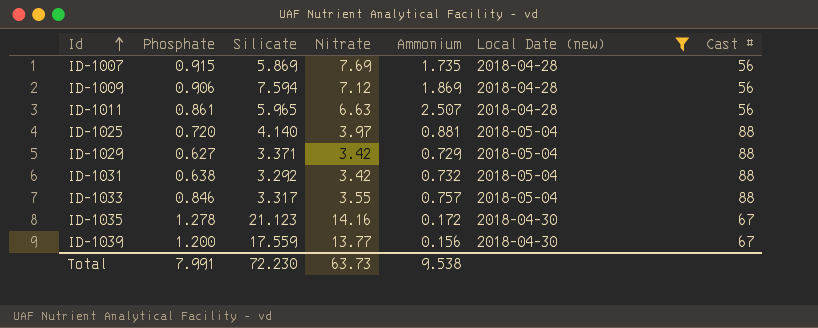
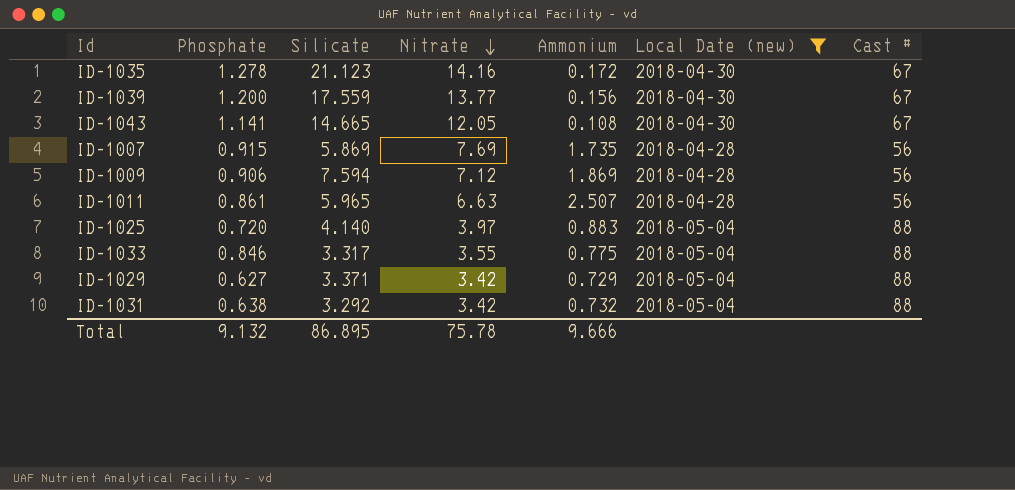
row order: Id ascending -> Nitrate descending
row ID-1043: none -> 1.141 | 14.665 | 12.05 | 0.108 | 2018-04-30 | 67
ID-1025 | Ammonium: 0.881 -> 0.883
ID-1033 | Ammonium: 0.757 -> 0.775
Total | Phosphate: 7.991 -> 9.132
Total | Silicate: 72.230 -> 86.895
Total | Nitrate: 63.73 -> 75.78
Total | Ammonium: 9.538 -> 9.666

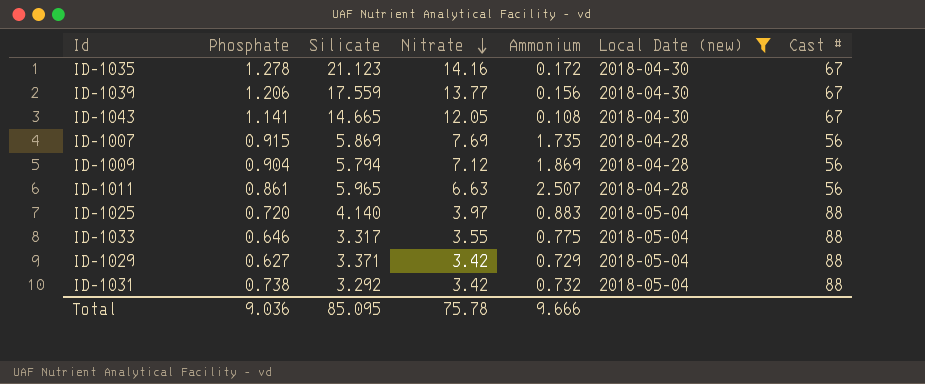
ID-1039 | Phosphate: 1.200 -> 1.206
ID-1009 | Phosphate: 0.906 -> 0.904
ID-1009 | Silicate: 7.594 -> 5.794
ID-1033 | Phosphate: 0.846 -> 0.646
ID-1031 | Phosphate: 0.638 -> 0.738
Total | Phosphate: 9.132 -> 9.036
Total | Silicate: 86.895 -> 85.095

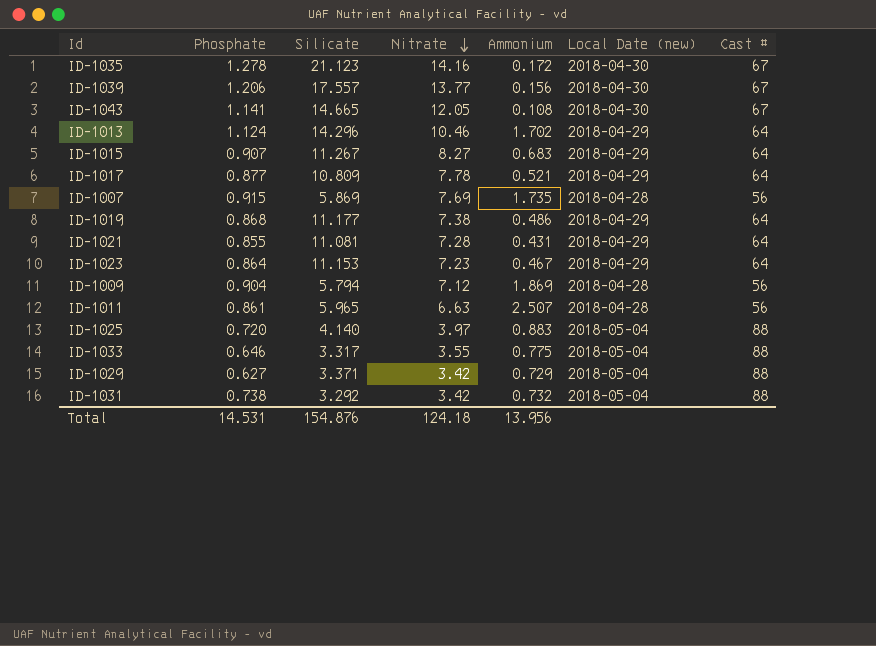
filter: Local Date (new) != 2018-04-29 -> none
ID-1039 | Silicate: 17.559 -> 17.557
Total | Phosphate: 9.036 -> 14.531
Total | Silicate: 85.095 -> 154.876
Total | Nitrate: 75.78 -> 124.18
Total | Ammonium: 9.666 -> 13.956

